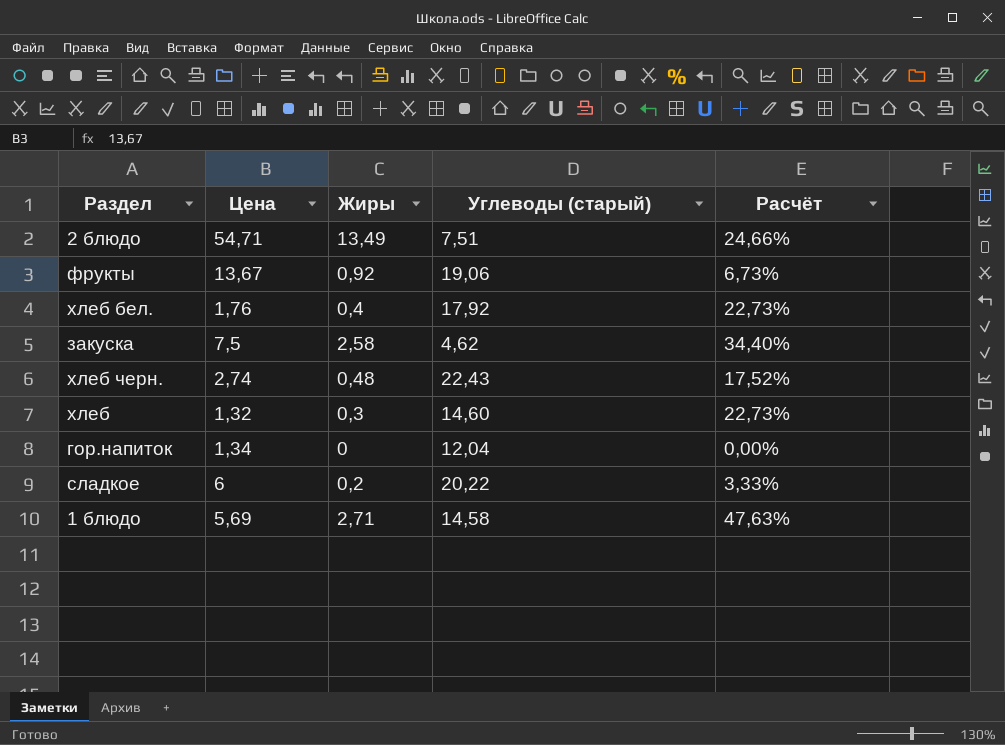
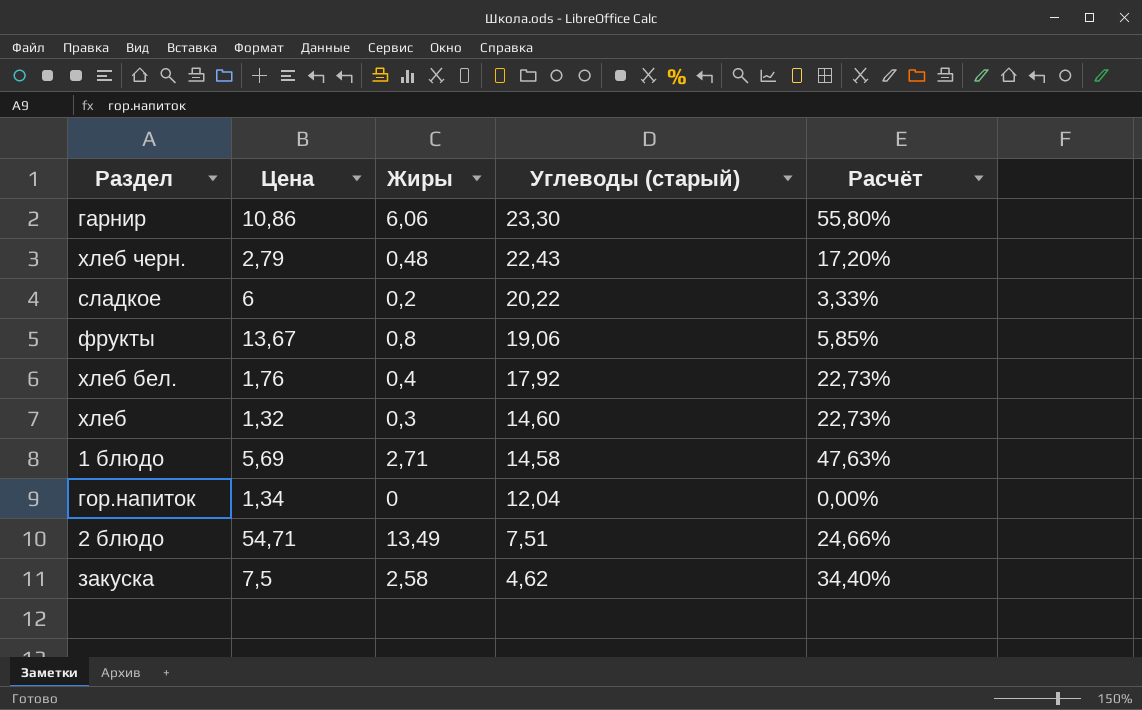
row order: none -> Углеводы (старый) descending
row гарнир: none -> 10,86 | 6,06 | 23,30 | 55,80%
хлеб черн. | Цена: 2,74 -> 2,79
хлеб черн. | Расчёт: 17,52% -> 17,20%
фрукты | Жиры: 0,92 -> 0,8
фрукты | Расчёт: 6,73% -> 5,85%

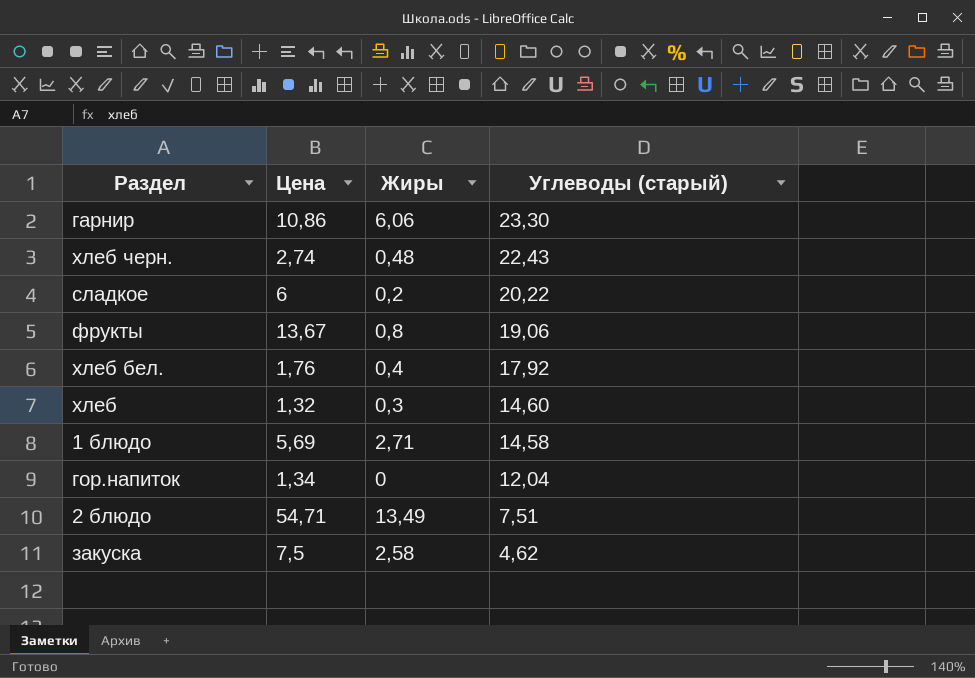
column Расчёт | formula: [Жиры] / [Цена] -> none
хлеб черн. | Цена: 2,79 -> 2,74

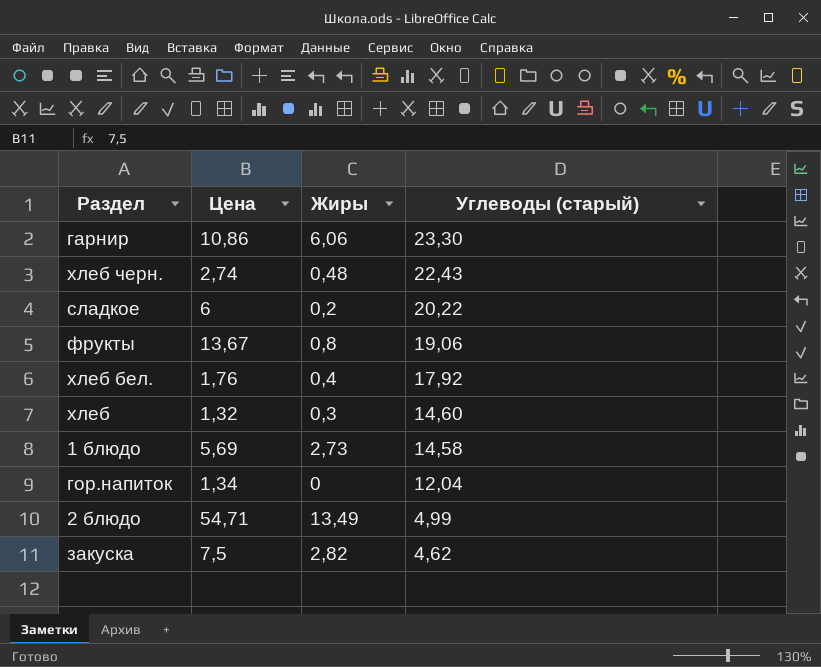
1 блюдо | Жиры: 2,71 -> 2,73
2 блюдо | Углеводы (старый): 7,51 -> 4,99
закуска | Жиры: 2,58 -> 2,82

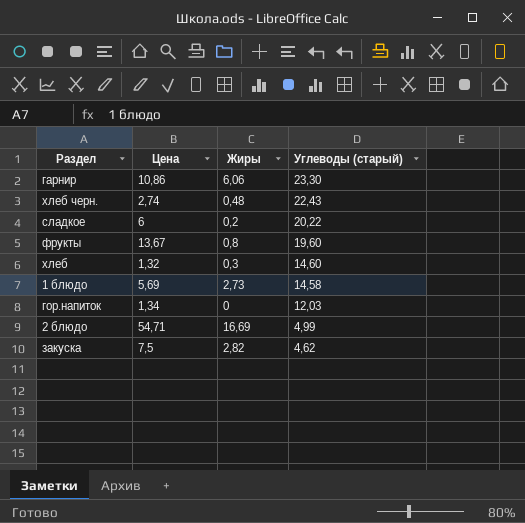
row хлеб бел.: 1,76 | 0,4 | 17,92 -> none
фрукты | Углеводы (старый): 19,06 -> 19,60
гор.напиток | Углеводы (старый): 12,04 -> 12,03
2 блюдо | Жиры: 13,49 -> 16,69

